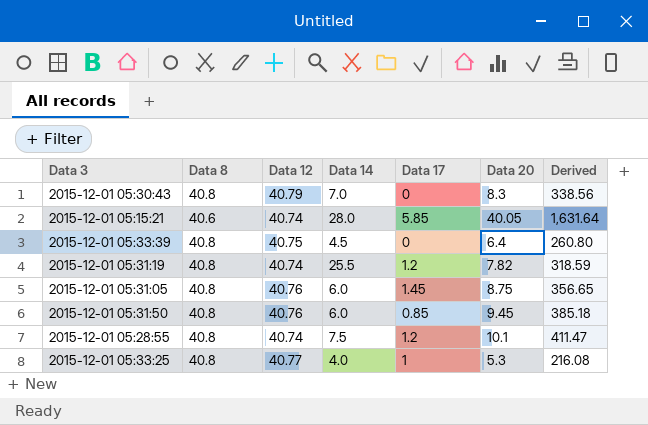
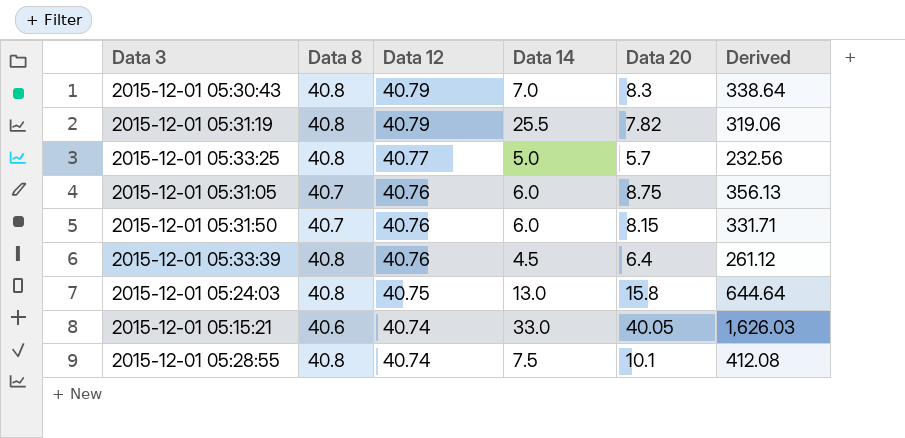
row order: none -> Data 12 descending
column Data 17 | position: 5 -> none
column Derived | formula: [Data 12] * [Data 20] -> [Data 8] * [Data 20]
2015-12-01 05:31:19 | Data 12: 40.74 -> 40.79
2015-12-01 05:33:25 | Data 14: 4.0 -> 5.0
2015-12-01 05:33:25 | Data 20: 5.3 -> 5.7
2015-12-01 05:31:05 | Data 8: 40.8 -> 40.7
2015-12-01 05:31:50 | Data 8: 40.8 -> 40.7
2015-12-01 05:31:50 | Data 20: 9.45 -> 8.15
2015-12-01 05:33:39 | Data 12: 40.75 -> 40.76
row 2015-12-01 05:24:03: none -> 40.8 | 40.75 | 13.0 | 15.8 | 644.64
2015-12-01 05:15:21 | Data 14: 28.0 -> 33.0

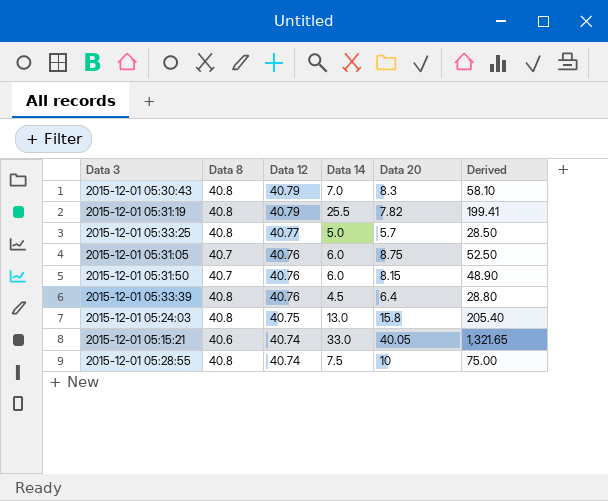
column Derived | formula: [Data 8] * [Data 20] -> [Data 14] * [Data 20]
2015-12-01 05:28:55 | Data 20: 10.1 -> 10

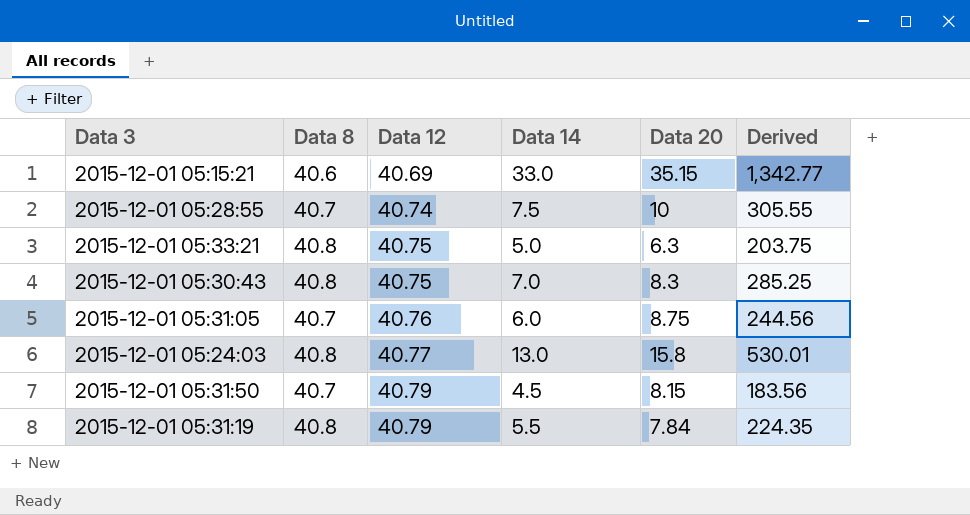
row order: Data 12 descending -> Data 12 ascending
column Derived | formula: [Data 14] * [Data 20] -> [Data 12] * [Data 14]
row 2015-12-01 05:33:25: 40.8 | 40.77 | 5.0 | 5.7 | 28.50 -> none
row 2015-12-01 05:33:39: 40.8 | 40.76 | 4.5 | 6.4 | 28.80 -> none
2015-12-01 05:15:21 | Data 12: 40.74 -> 40.69
2015-12-01 05:15:21 | Data 20: 40.05 -> 35.15
2015-12-01 05:28:55 | Data 8: 40.8 -> 40.7
row 2015-12-01 05:33:21: none -> 40.8 | 40.75 | 5.0 | 6.3 | 203.75
2015-12-01 05:30:43 | Data 12: 40.79 -> 40.75
2015-12-01 05:24:03 | Data 12: 40.75 -> 40.77
2015-12-01 05:31:50 | Data 12: 40.76 -> 40.79
2015-12-01 05:31:50 | Data 14: 6.0 -> 4.5
2015-12-01 05:31:19 | Data 14: 25.5 -> 5.5
2015-12-01 05:31:19 | Data 20: 7.82 -> 7.84

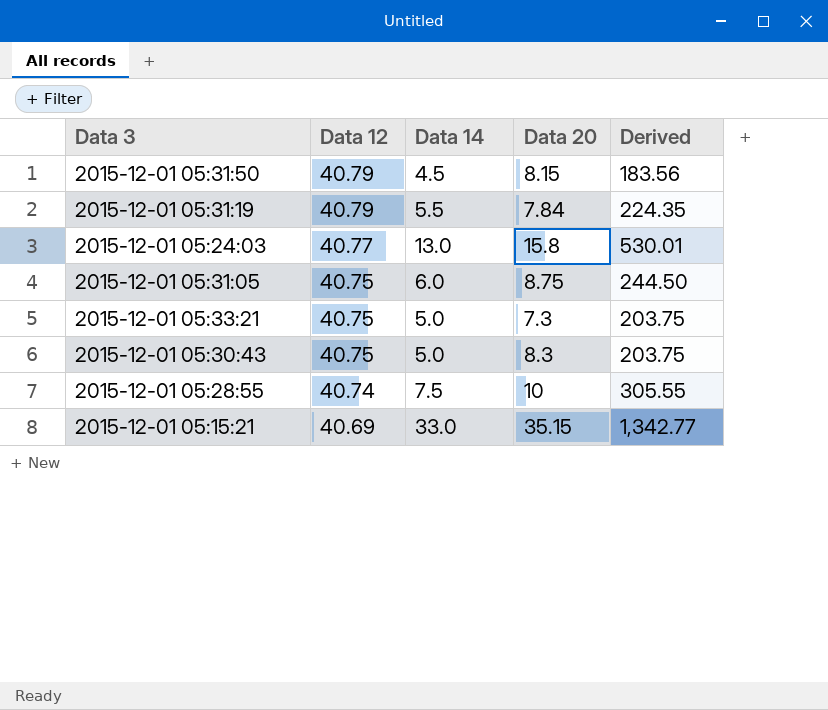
row order: Data 12 ascending -> Data 12 descending
column Data 8 | position: 2 -> none
2015-12-01 05:31:05 | Data 12: 40.76 -> 40.75
2015-12-01 05:31:05 | Derived: 244.56 -> 244.50
2015-12-01 05:33:21 | Data 20: 6.3 -> 7.3
2015-12-01 05:30:43 | Data 14: 7.0 -> 5.0
2015-12-01 05:30:43 | Derived: 285.25 -> 203.75

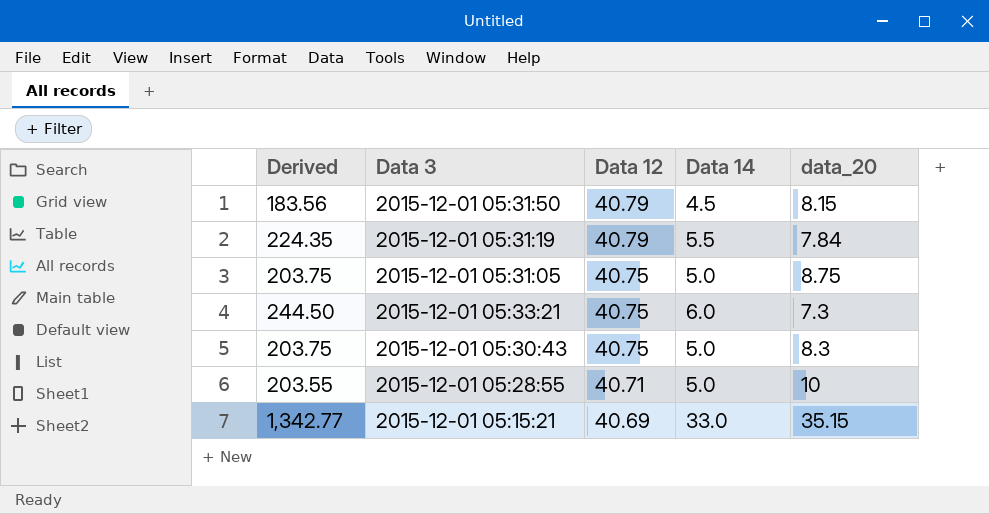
column Derived | position: 5 -> 1
column name: Data 20 -> data_20
row 2015-12-01 05:24:03: 40.77 | 13.0 | 15.8 | 530.01 -> none
2015-12-01 05:31:05 | Derived: 244.50 -> 203.75
2015-12-01 05:31:05 | Data 14: 6.0 -> 5.0
2015-12-01 05:33:21 | Derived: 203.75 -> 244.50
2015-12-01 05:33:21 | Data 14: 5.0 -> 6.0
2015-12-01 05:28:55 | Derived: 305.55 -> 203.55
2015-12-01 05:28:55 | Data 12: 40.74 -> 40.71
2015-12-01 05:28:55 | Data 14: 7.5 -> 5.0

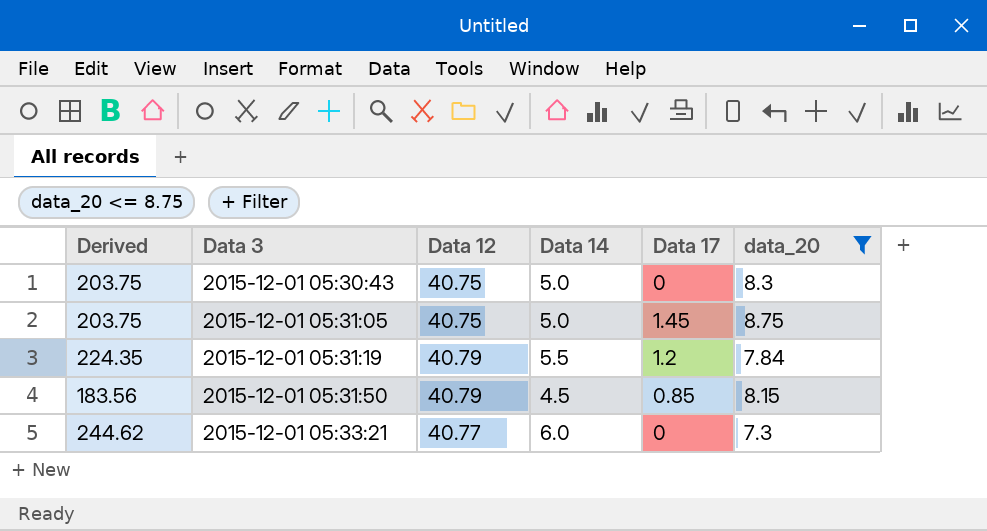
filter: none -> data_20 <= 8.75
row order: Data 12 descending -> Data 3 ascending
column Data 17 | position: none -> 5
2015-12-01 05:33:21 | Derived: 244.50 -> 244.62
2015-12-01 05:33:21 | Data 12: 40.75 -> 40.77

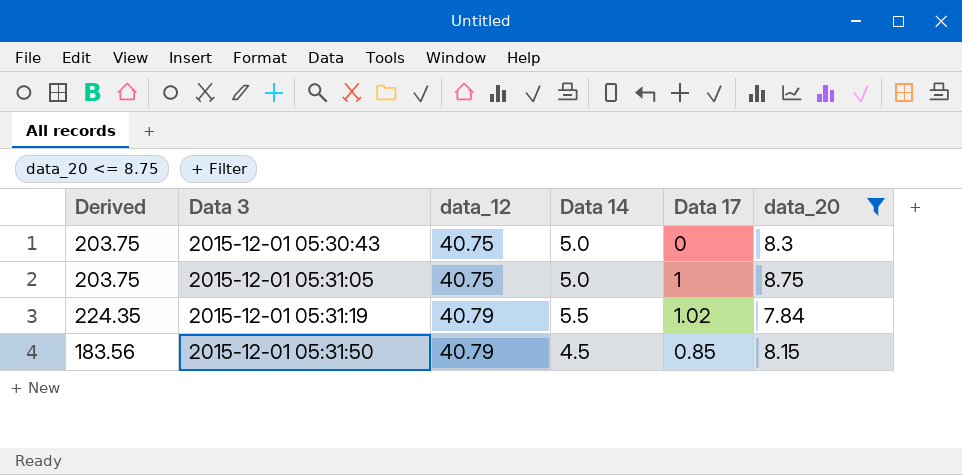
column name: Data 12 -> data_12
row 2015-12-01 05:33:21: 244.62 | 40.77 | 6.0 | 0 | 7.3 -> none
2015-12-01 05:31:05 | Data 17: 1.45 -> 1
2015-12-01 05:31:19 | Data 17: 1.2 -> 1.02

